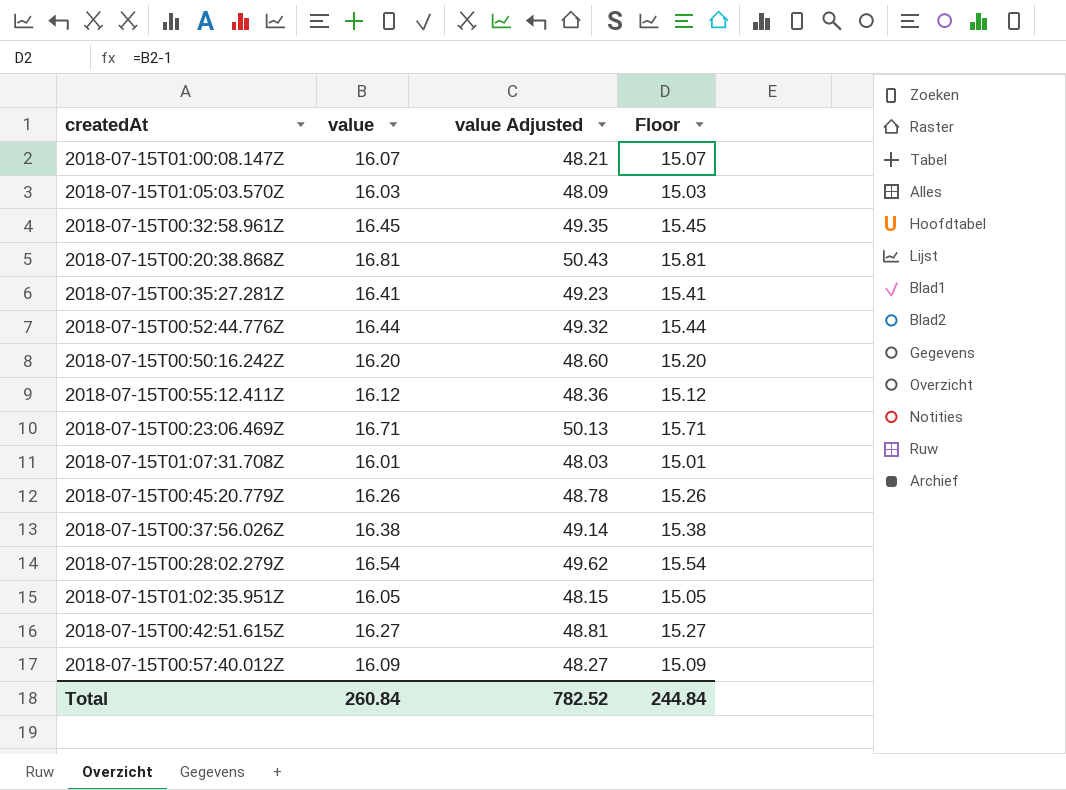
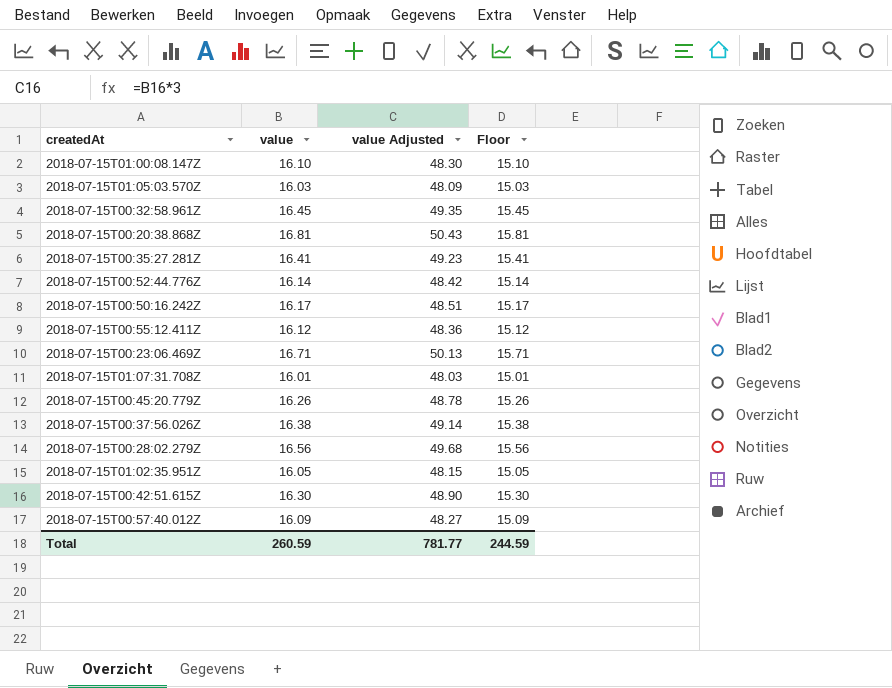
2018-07-15T01:00:08.147Z | value: 16.07 -> 16.10
2018-07-15T01:00:08.147Z | value Adjusted: 48.21 -> 48.30
2018-07-15T01:00:08.147Z | Floor: 15.07 -> 15.10
2018-07-15T00:52:44.776Z | value: 16.44 -> 16.14
2018-07-15T00:52:44.776Z | value Adjusted: 49.32 -> 48.42
2018-07-15T00:52:44.776Z | Floor: 15.44 -> 15.14
2018-07-15T00:50:16.242Z | value: 16.20 -> 16.17
2018-07-15T00:50:16.242Z | value Adjusted: 48.60 -> 48.51
2018-07-15T00:50:16.242Z | Floor: 15.20 -> 15.17
2018-07-15T00:28:02.279Z | value: 16.54 -> 16.56
2018-07-15T00:28:02.279Z | value Adjusted: 49.62 -> 49.68
2018-07-15T00:28:02.279Z | Floor: 15.54 -> 15.56
2018-07-15T00:42:51.615Z | value: 16.27 -> 16.30
2018-07-15T00:42:51.615Z | value Adjusted: 48.81 -> 48.90
2018-07-15T00:42:51.615Z | Floor: 15.27 -> 15.30
Total | value: 260.84 -> 260.59
Total | value Adjusted: 782.52 -> 781.77
Total | Floor: 244.84 -> 244.59

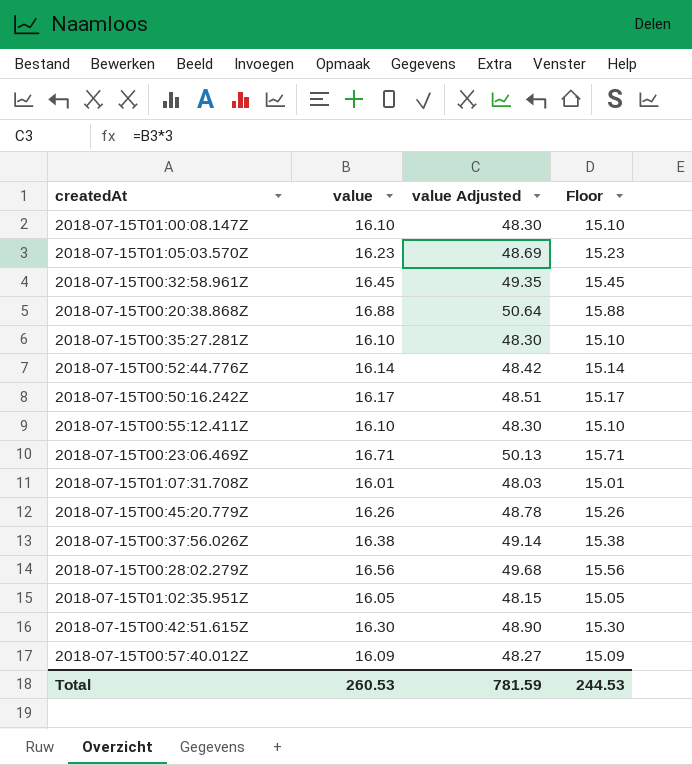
2018-07-15T01:05:03.570Z | value: 16.03 -> 16.23
2018-07-15T01:05:03.570Z | value Adjusted: 48.09 -> 48.69
2018-07-15T01:05:03.570Z | Floor: 15.03 -> 15.23
2018-07-15T00:20:38.868Z | value: 16.81 -> 16.88
2018-07-15T00:20:38.868Z | value Adjusted: 50.43 -> 50.64
2018-07-15T00:20:38.868Z | Floor: 15.81 -> 15.88
2018-07-15T00:35:27.281Z | value: 16.41 -> 16.10
2018-07-15T00:35:27.281Z | value Adjusted: 49.23 -> 48.30
2018-07-15T00:35:27.281Z | Floor: 15.41 -> 15.10
2018-07-15T00:55:12.411Z | value: 16.12 -> 16.10
2018-07-15T00:55:12.411Z | value Adjusted: 48.36 -> 48.30
2018-07-15T00:55:12.411Z | Floor: 15.12 -> 15.10
Total | value: 260.59 -> 260.53
Total | value Adjusted: 781.77 -> 781.59
Total | Floor: 244.59 -> 244.53

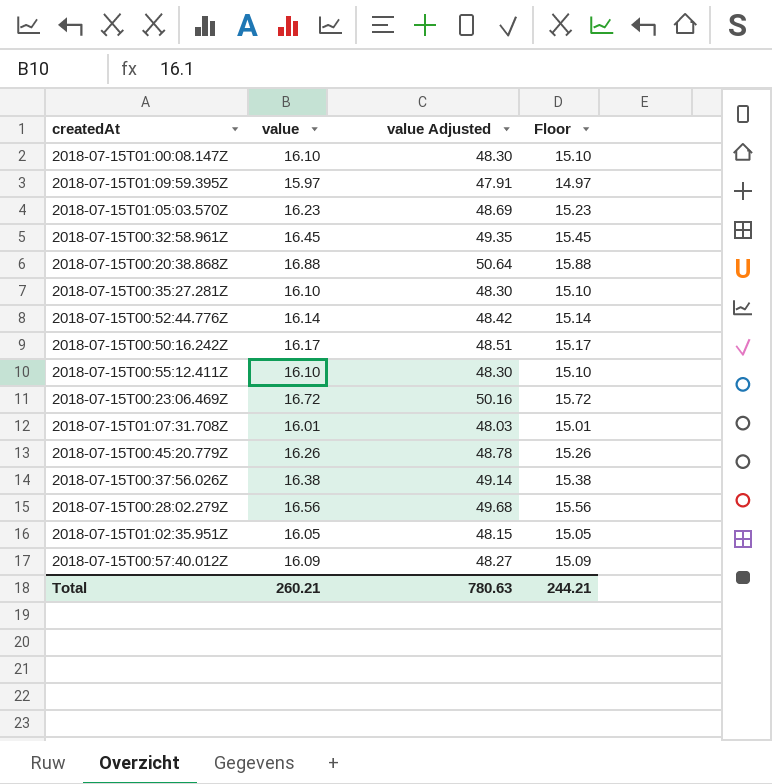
row 2018-07-15T00:42:51.615Z: 16.30 | 48.90 | 15.30 -> none
row 2018-07-15T01:09:59.395Z: none -> 15.97 | 47.91 | 14.97
2018-07-15T00:23:06.469Z | value: 16.71 -> 16.72
2018-07-15T00:23:06.469Z | value Adjusted: 50.13 -> 50.16
2018-07-15T00:23:06.469Z | Floor: 15.71 -> 15.72
Total | value: 260.53 -> 260.21
Total | value Adjusted: 781.59 -> 780.63
Total | Floor: 244.53 -> 244.21

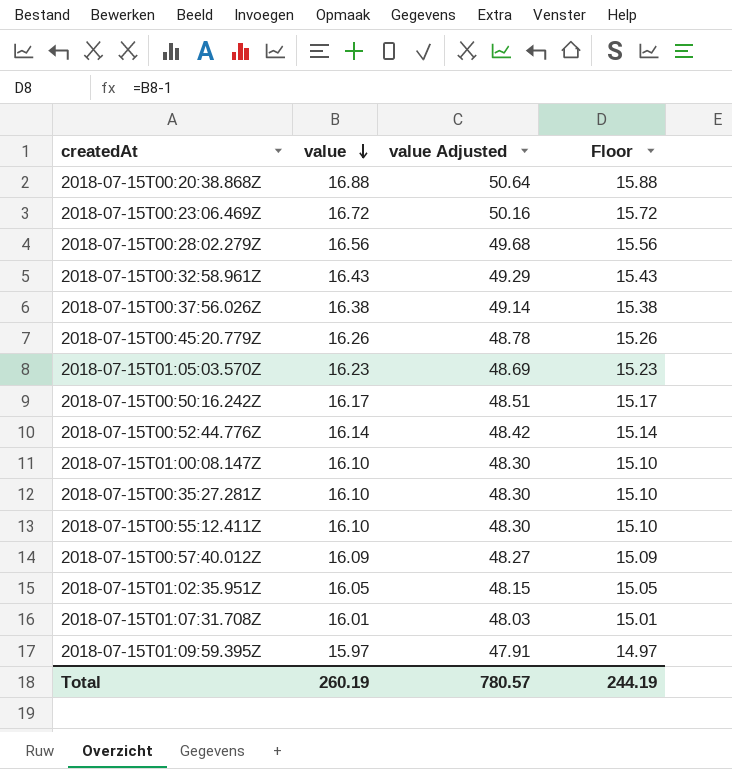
row order: none -> value descending
2018-07-15T00:32:58.961Z | value: 16.45 -> 16.43
2018-07-15T00:32:58.961Z | value Adjusted: 49.35 -> 49.29
2018-07-15T00:32:58.961Z | Floor: 15.45 -> 15.43
Total | value: 260.21 -> 260.19
Total | value Adjusted: 780.63 -> 780.57
Total | Floor: 244.21 -> 244.19

